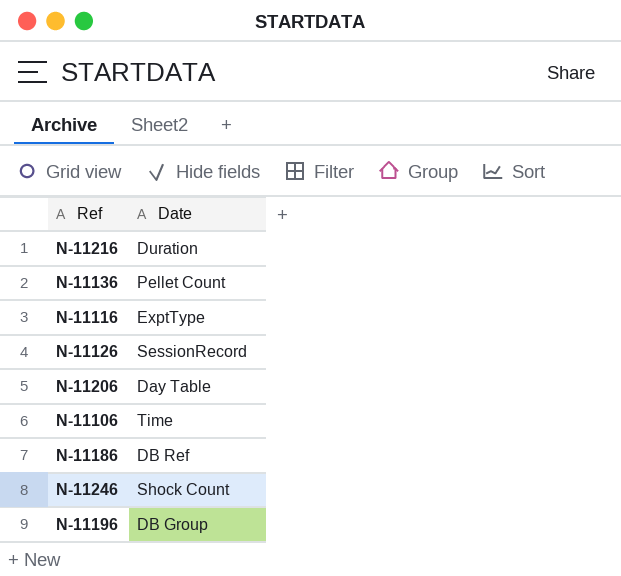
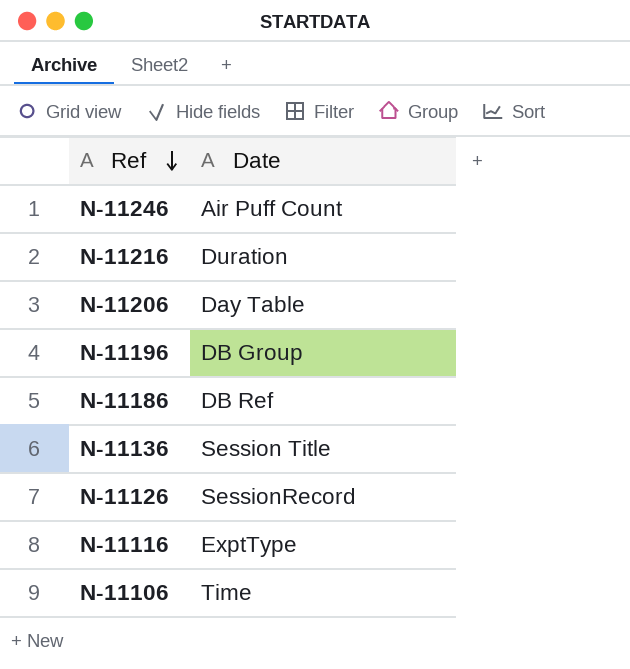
row order: none -> Ref descending
N-11246 | Date: Shock Count -> Air Puff Count
N-11136 | Date: Pellet Count -> Session Title

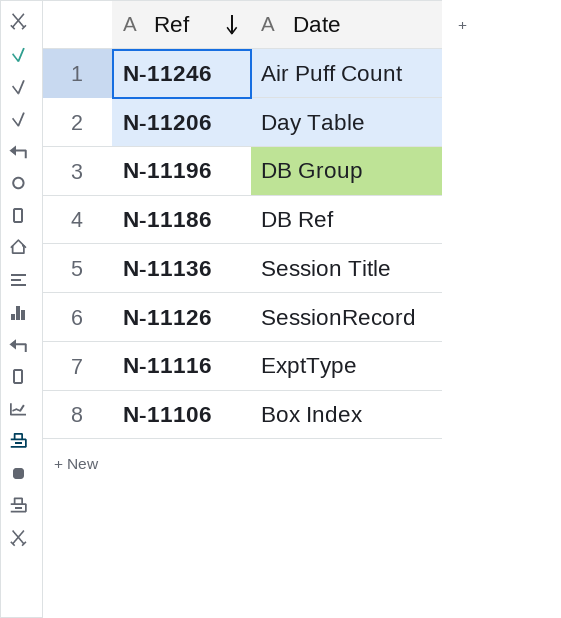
row N-11216: Duration -> none
N-11106 | Date: Time -> Box Index

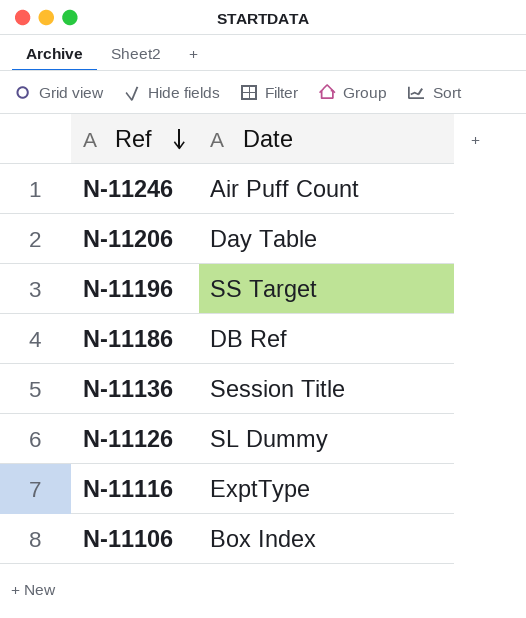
N-11196 | Date: DB Group -> SS Target
N-11126 | Date: SessionRecord -> SL Dummy

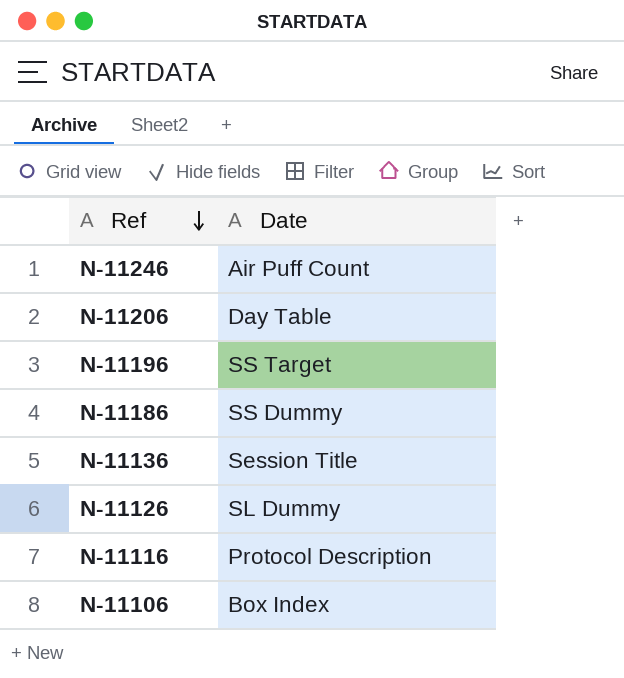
N-11186 | Date: DB Ref -> SS Dummy
N-11116 | Date: ExptType -> Protocol Description

